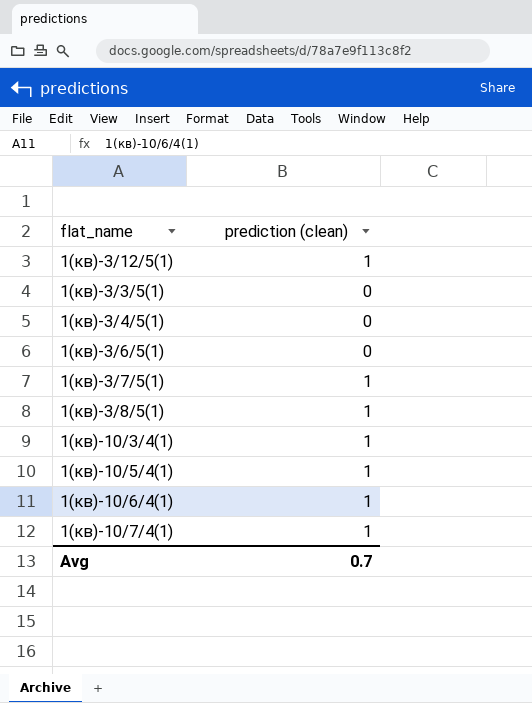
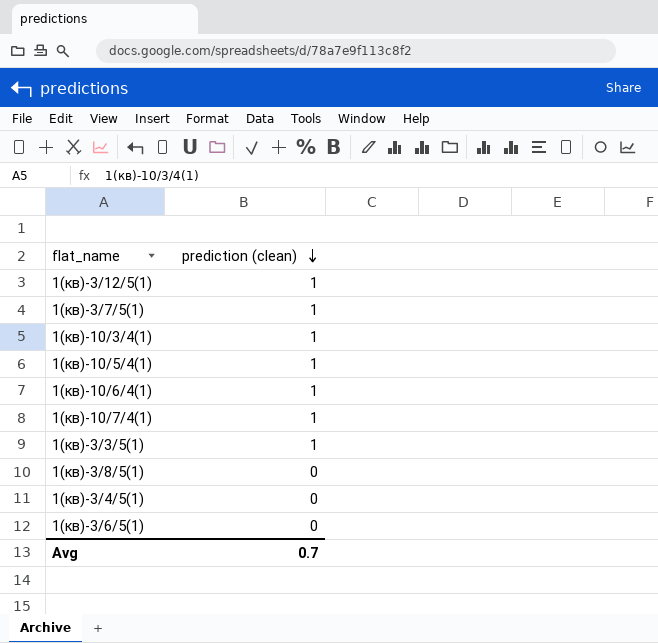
row order: none -> prediction (clean) descending
1(кв)-3/3/5(1) | prediction (clean): 0 -> 1
1(кв)-3/8/5(1) | prediction (clean): 1 -> 0

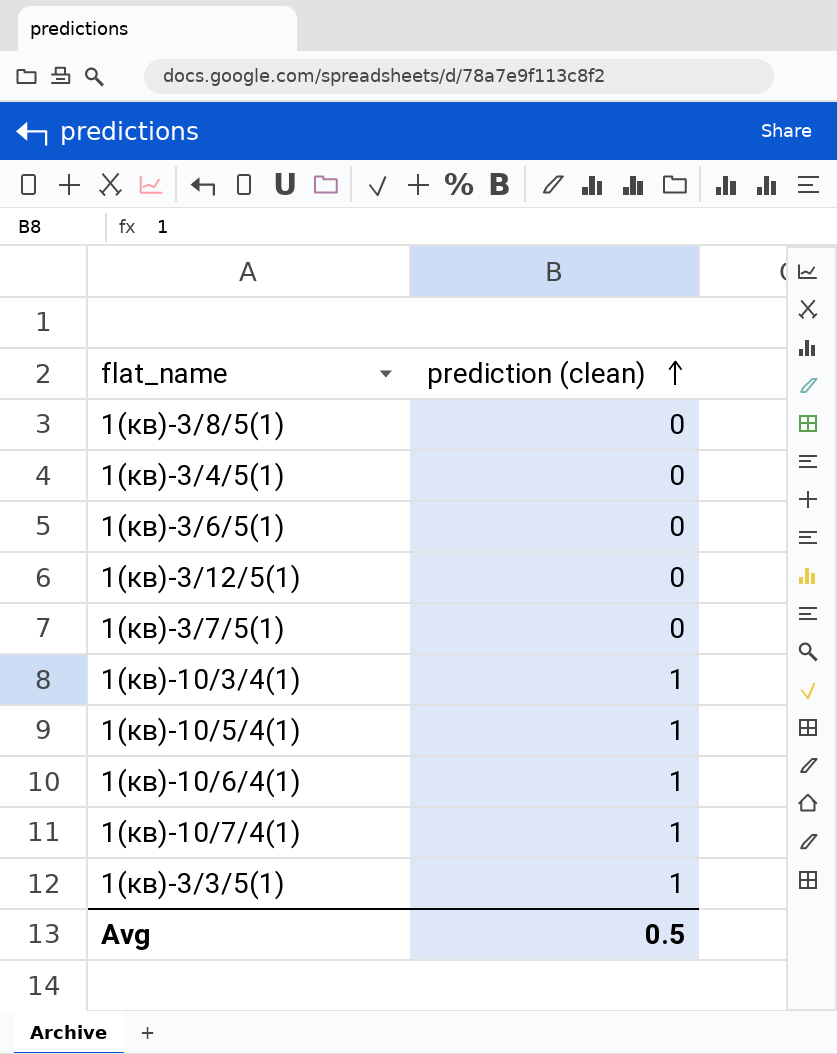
row order: prediction (clean) descending -> prediction (clean) ascending
1(кв)-3/12/5(1) | prediction (clean): 1 -> 0
1(кв)-3/7/5(1) | prediction (clean): 1 -> 0
Avg | prediction (clean): 0.7 -> 0.5

